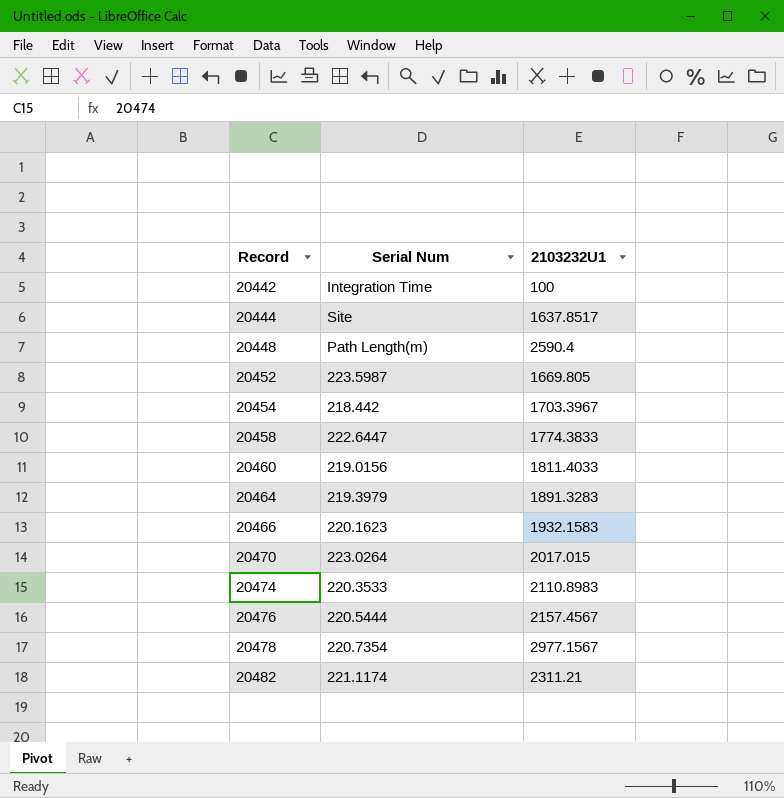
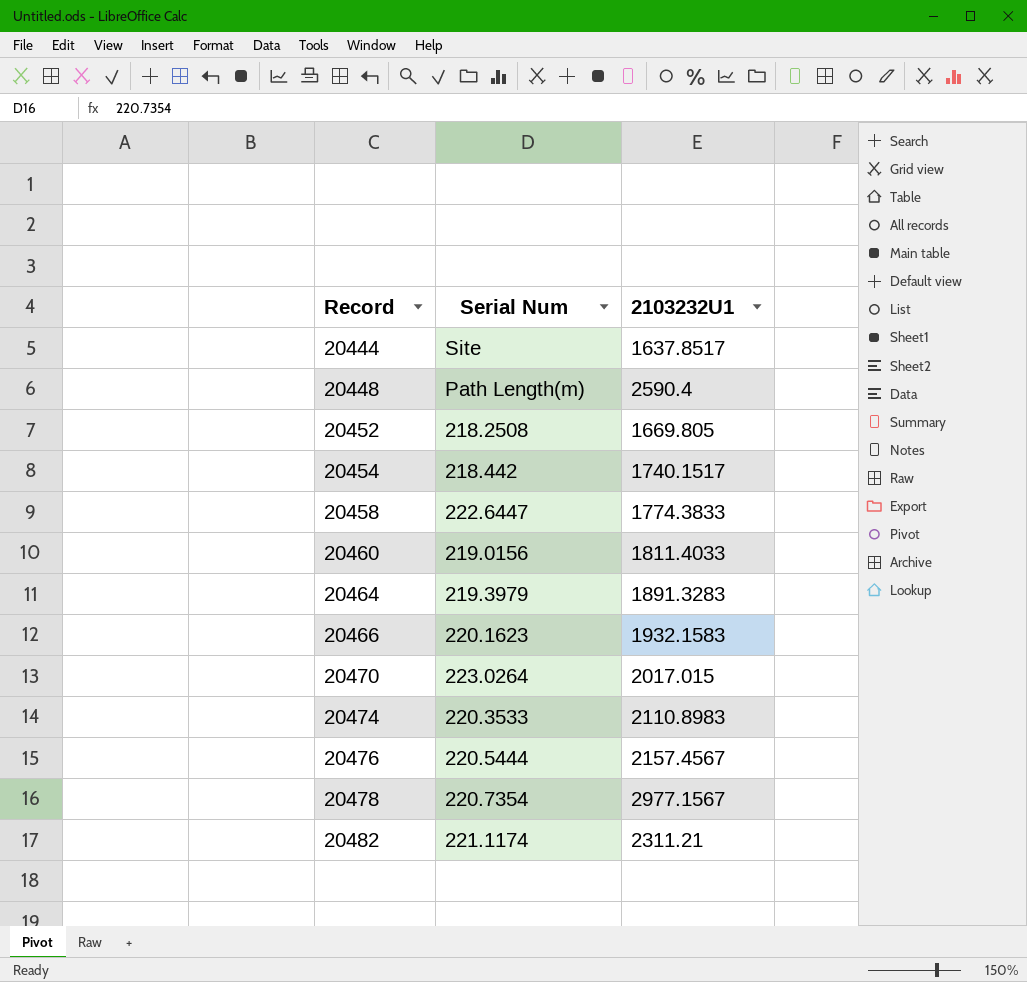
row 20442: Integration Time | 100 -> none
20452 | Serial Num: 223.5987 -> 218.2508
20454 | 2103232U1: 1703.3967 -> 1740.1517

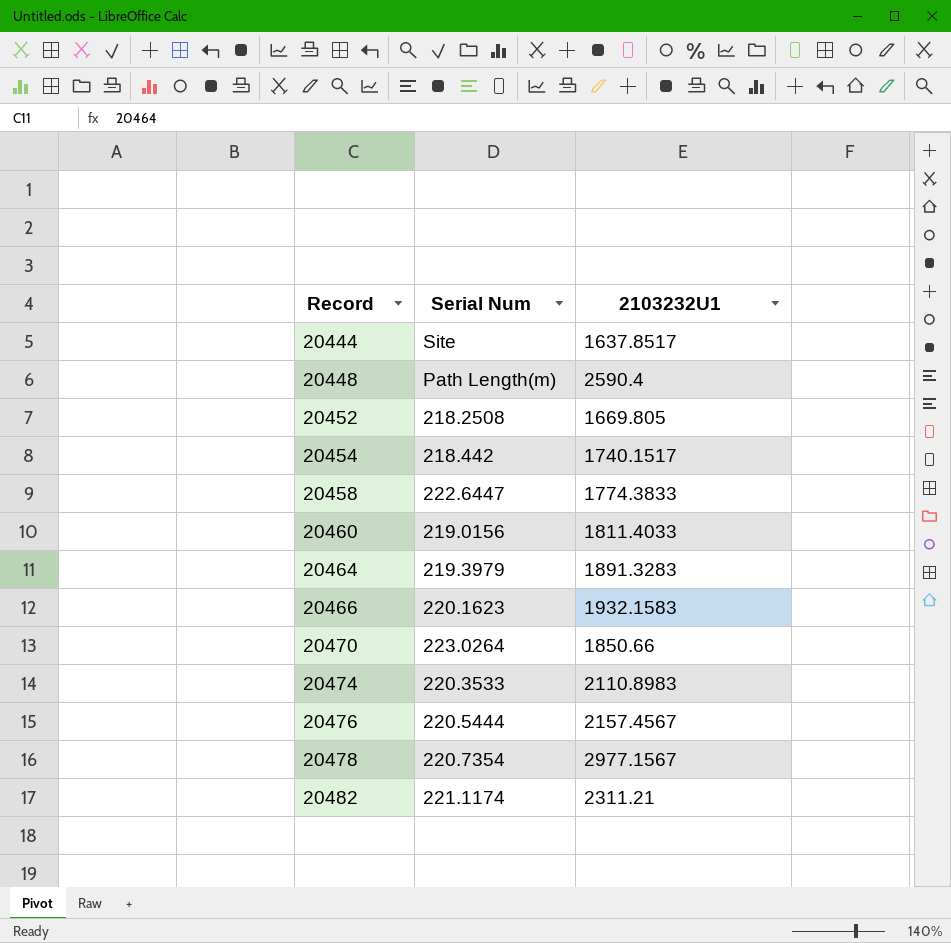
20470 | 2103232U1: 2017.015 -> 1850.66

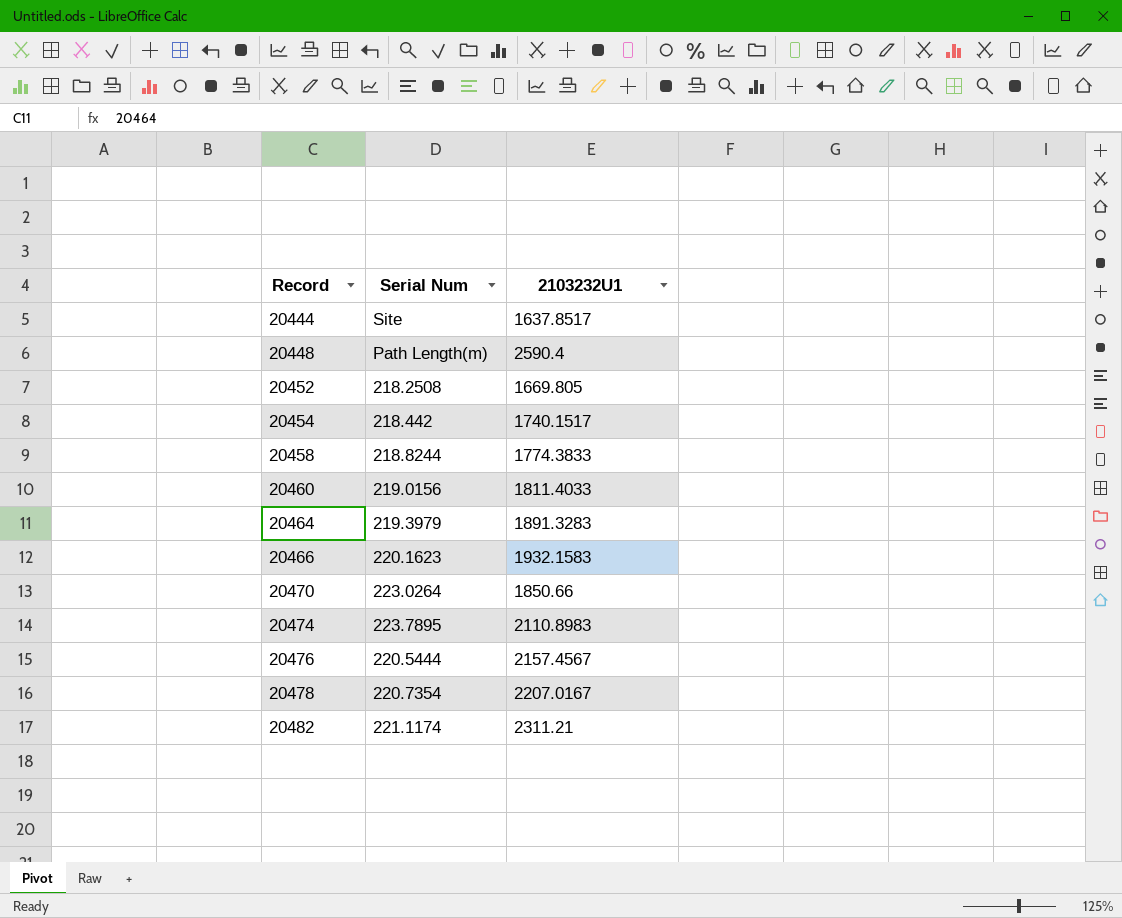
20458 | Serial Num: 222.6447 -> 218.8244
20474 | Serial Num: 220.3533 -> 223.7895
20478 | 2103232U1: 2977.1567 -> 2207.0167

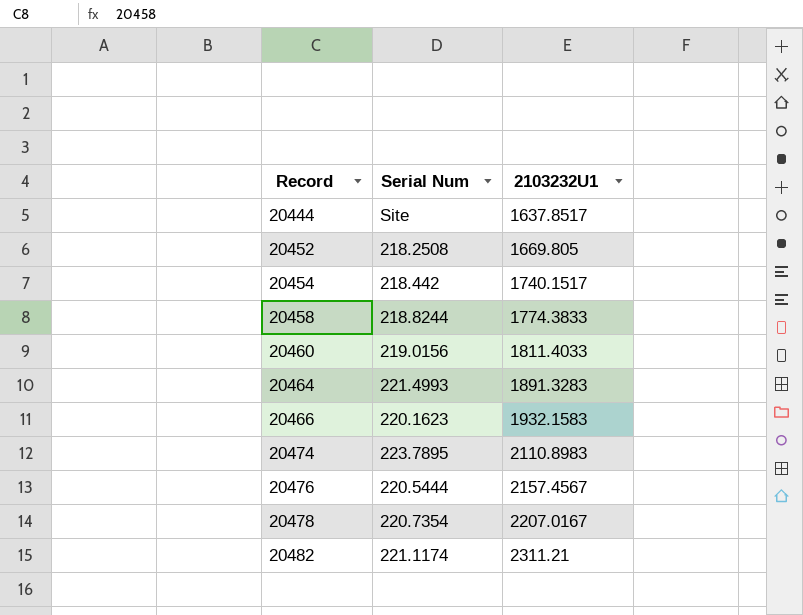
row 20448: Path Length(m) | 2590.4 -> none
row 20470: 223.0264 | 1850.66 -> none
20464 | Serial Num: 219.3979 -> 221.4993

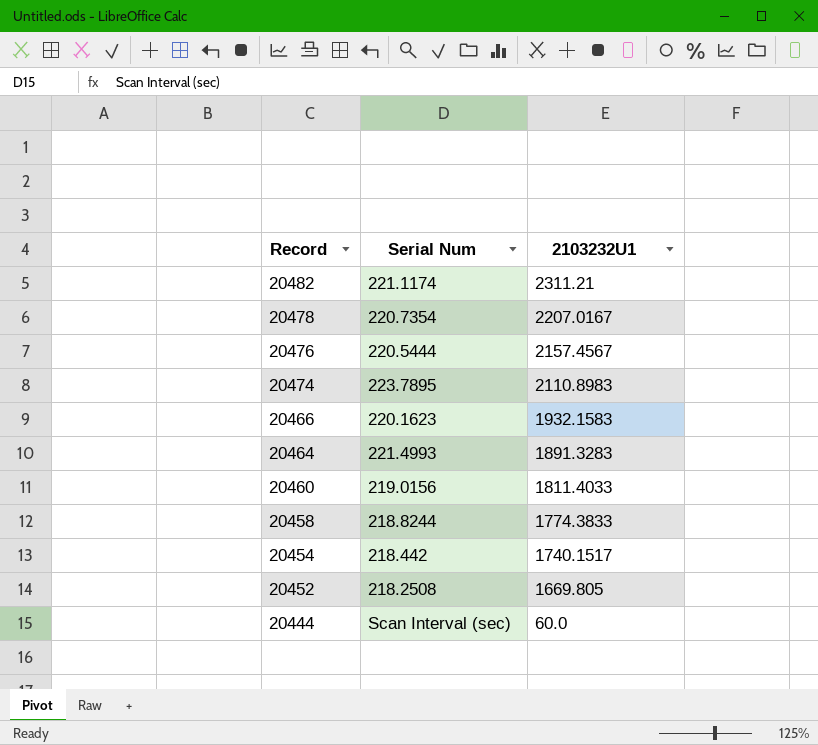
row order: Record ascending -> Record descending
20444 | Serial Num: Site -> Scan Interval (sec)
20444 | 2103232U1: 1637.8517 -> 60.0

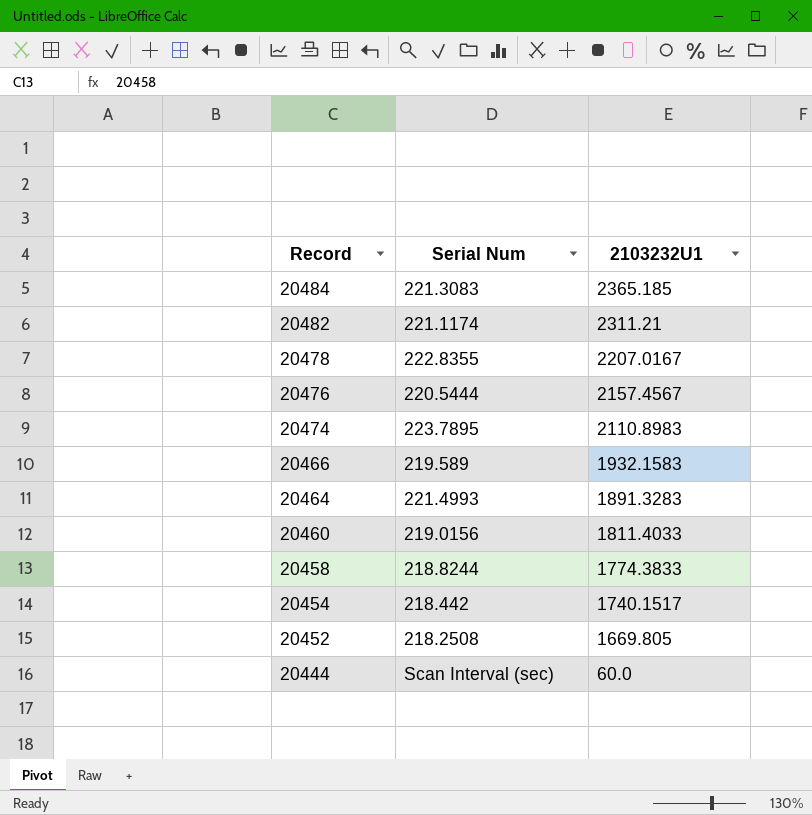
row 20484: none -> 221.3083 | 2365.185
20478 | Serial Num: 220.7354 -> 222.8355
20466 | Serial Num: 220.1623 -> 219.589

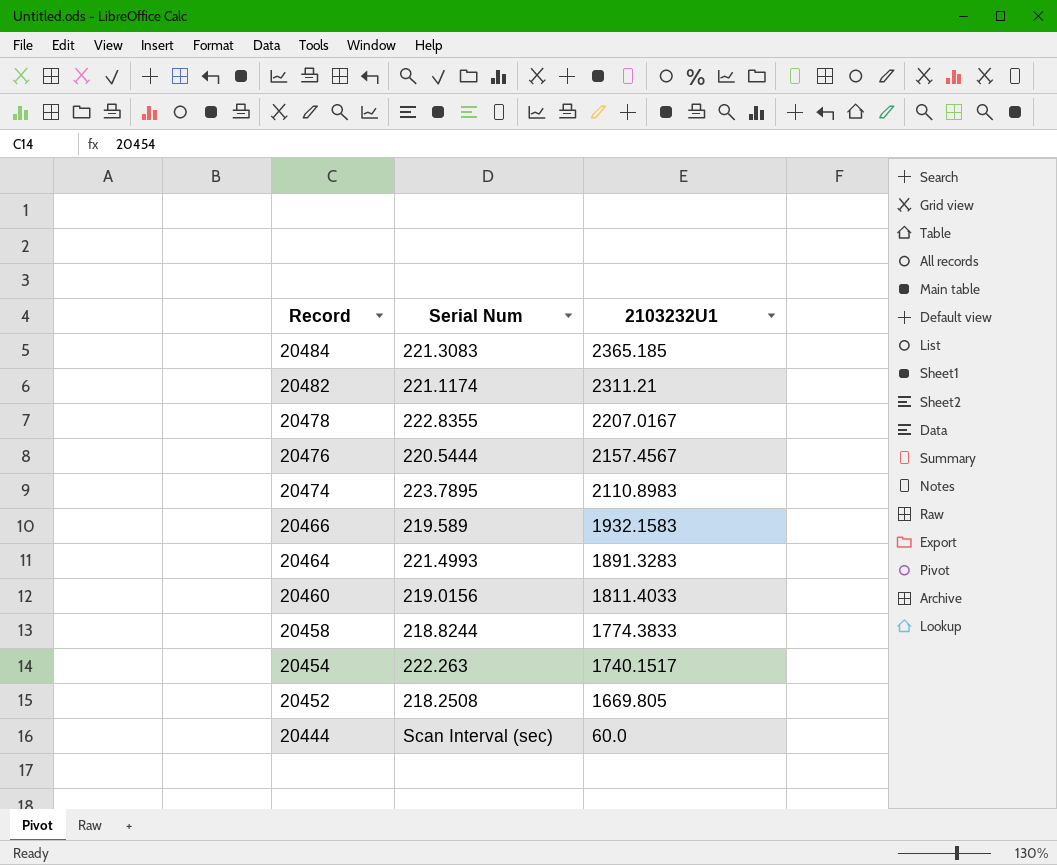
20454 | Serial Num: 218.442 -> 222.263

